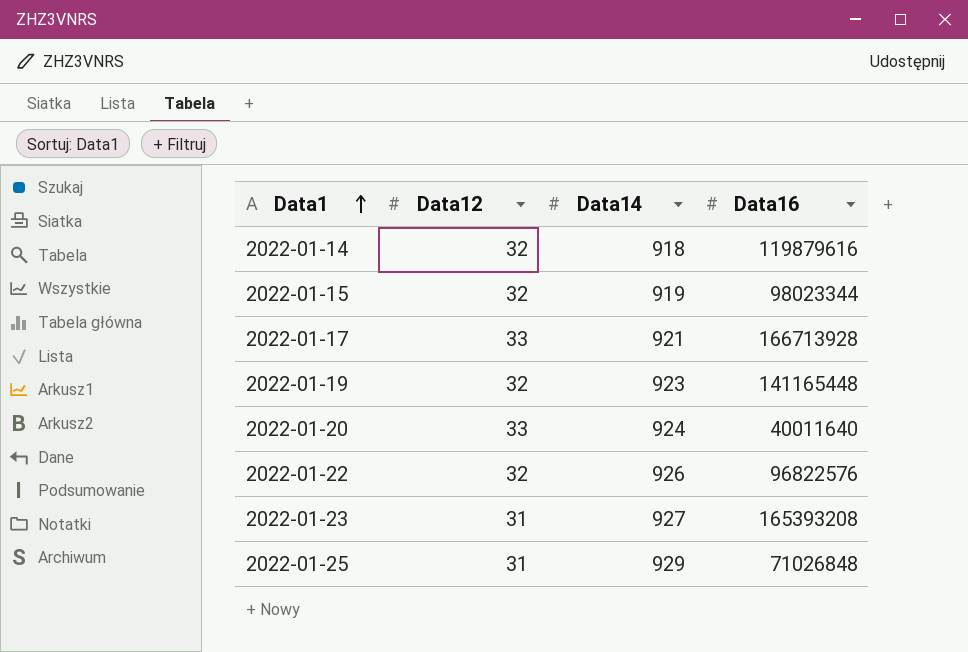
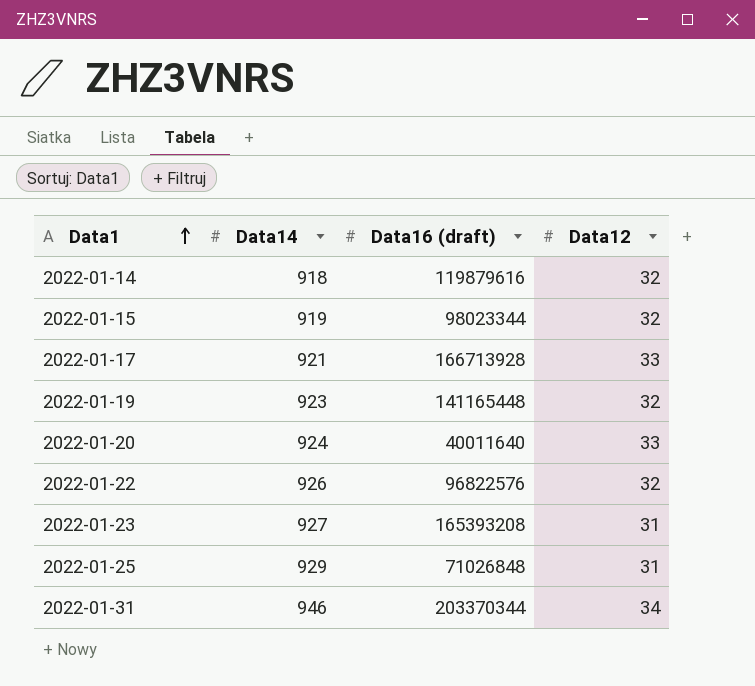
column name: Data16 -> Data16 (draft)
column Data12 | position: 2 -> 4
row 2022-01-31: none -> 946 | 203370344 | 34

